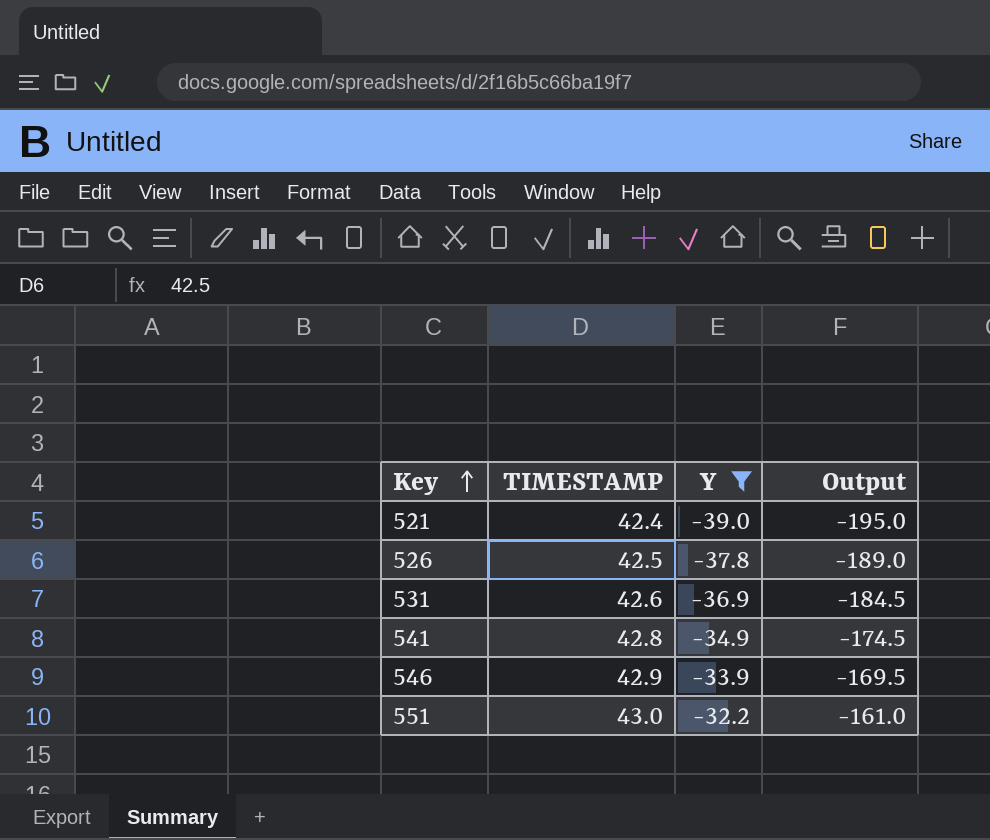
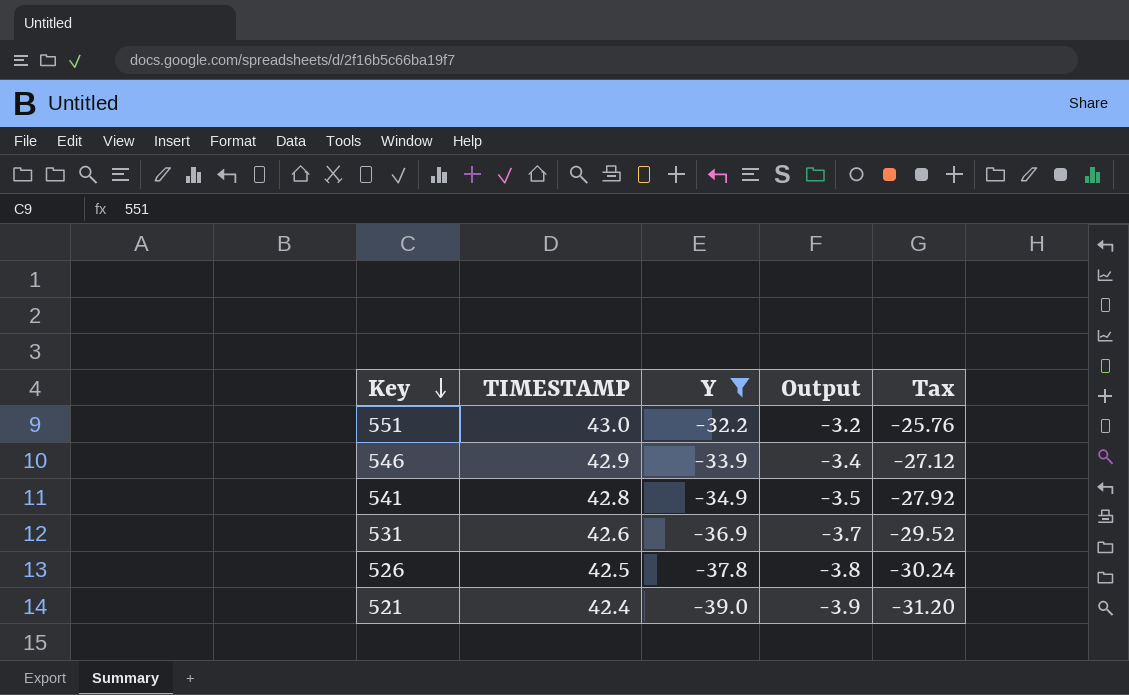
row order: Key ascending -> Key descending
column Output | formula: [Y] * 5 -> [Y] * 0.1
column Tax | formula: none -> [Y] * 0.8

